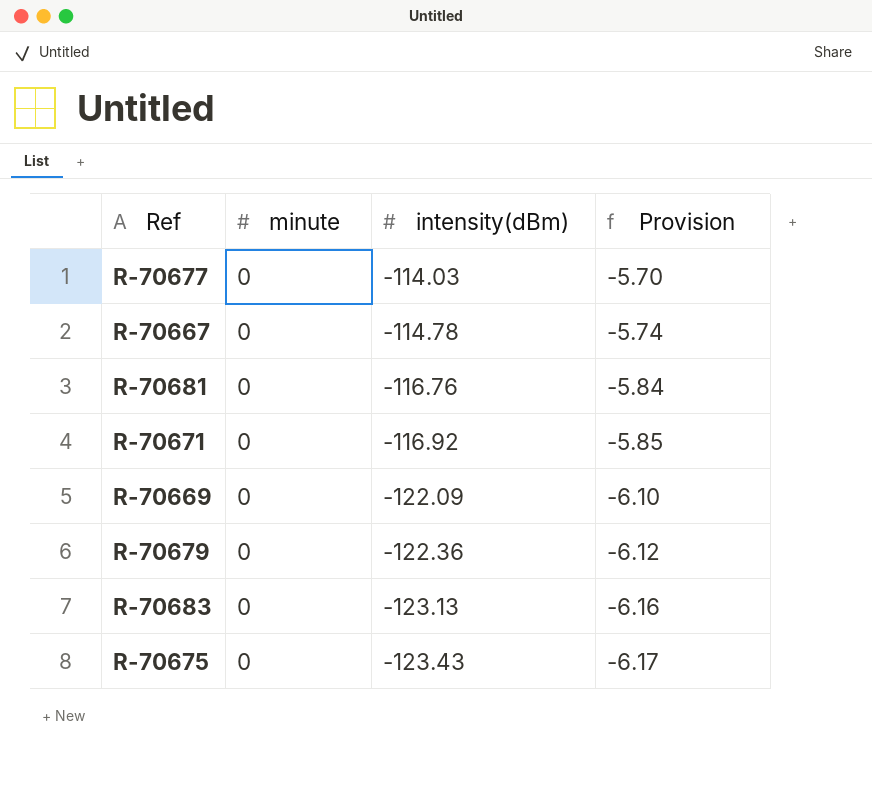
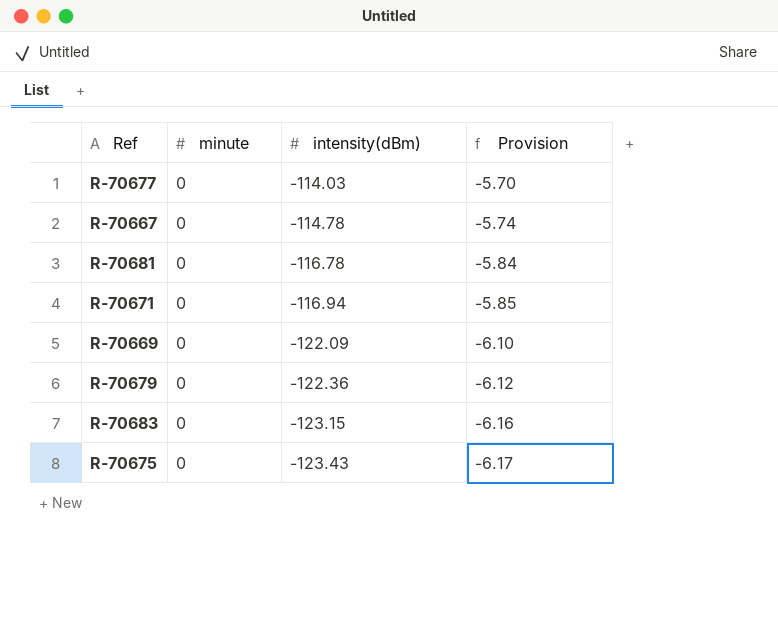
R-70681 | intensity(dBm): -116.76 -> -116.78
R-70671 | intensity(dBm): -116.92 -> -116.94
R-70683 | intensity(dBm): -123.13 -> -123.15

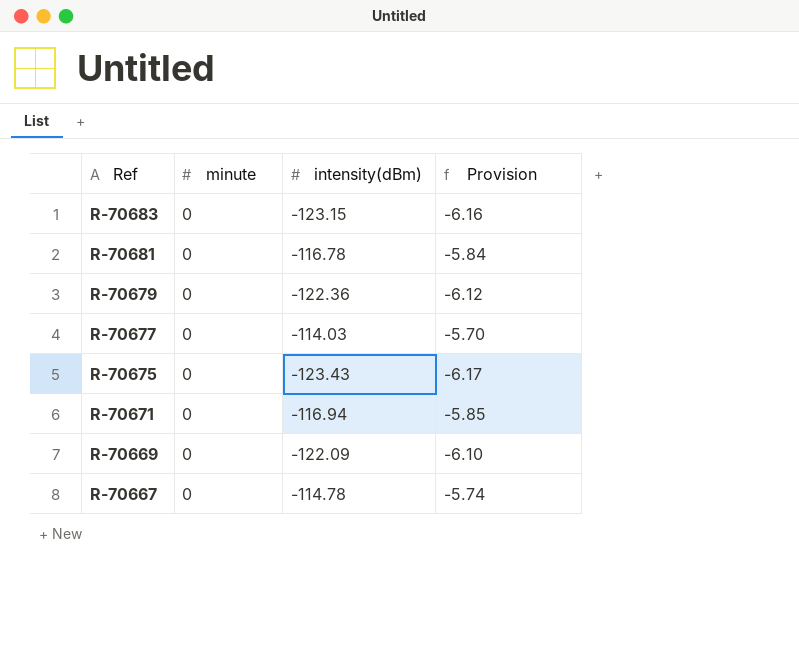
row order: intensity(dBm) descending -> Ref descending

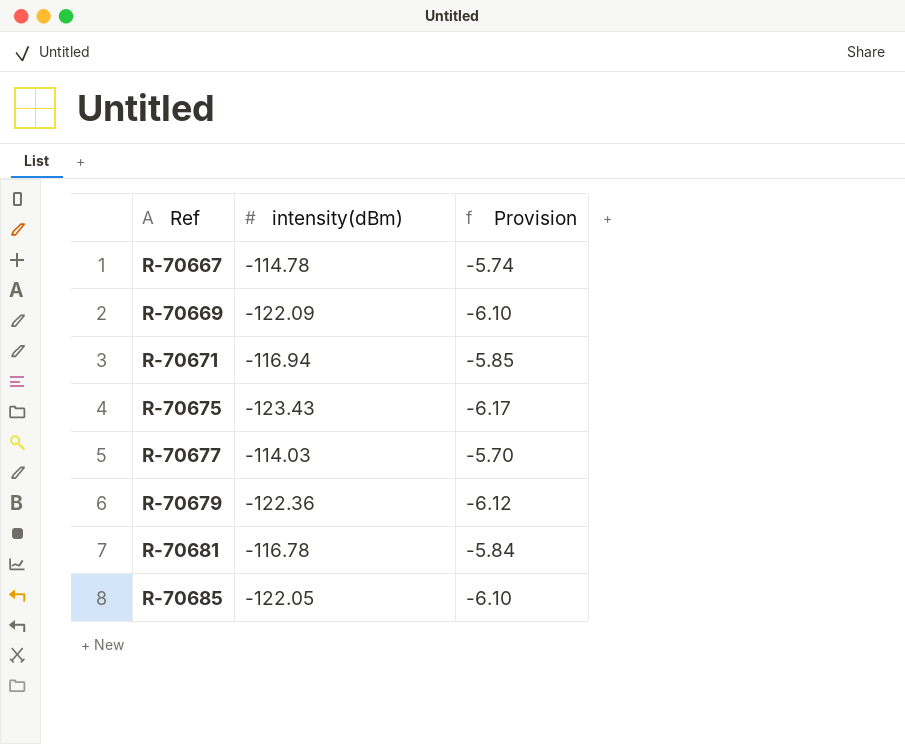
row order: Ref descending -> Ref ascending
column minute | position: 2 -> none
row R-70683: 0 | -123.15 | -6.16 -> none
row R-70685: none -> -122.05 | -6.10

